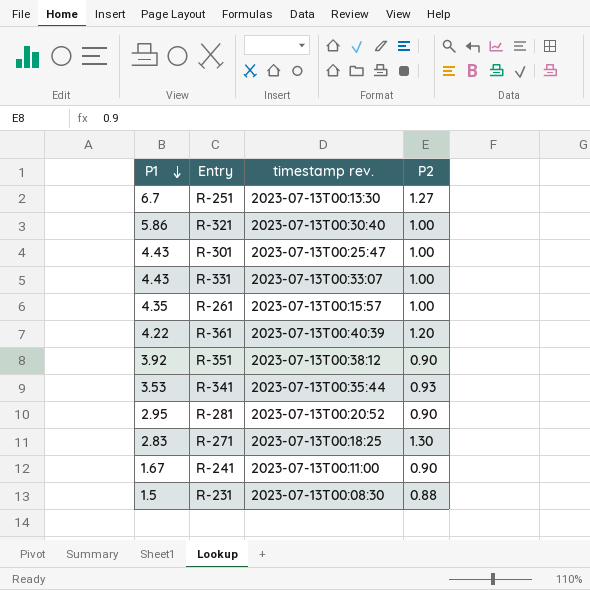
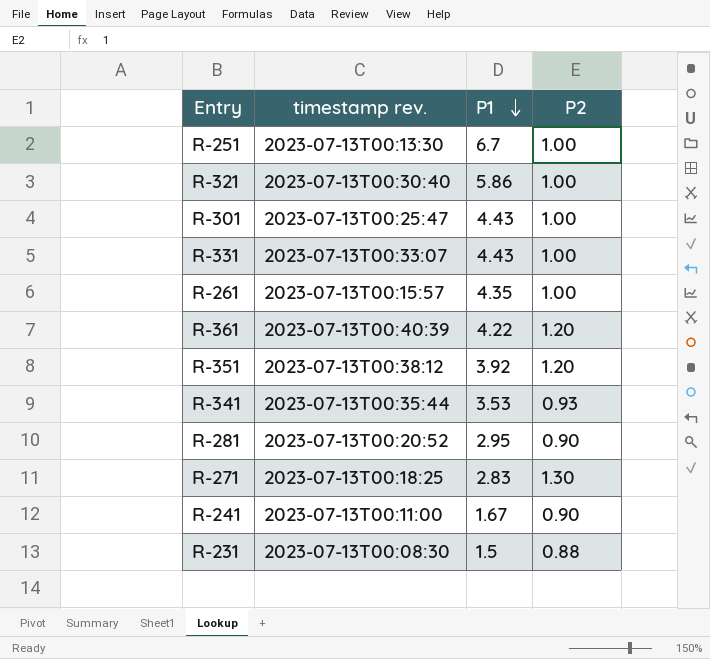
column P1 | position: 1 -> 3
R-251 | P2: 1.27 -> 1.00
R-351 | P2: 0.90 -> 1.20

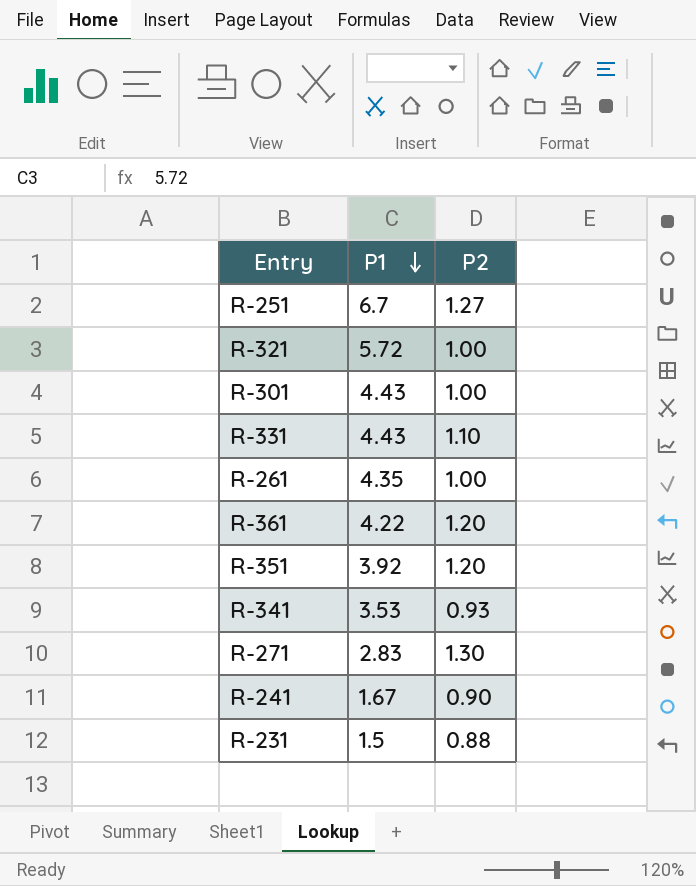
column timestamp rev. | position: 2 -> none
row R-281: 2023-07-13T00:20:52 | 2.95 | 0.90 -> none
R-251 | P2: 1.00 -> 1.27
R-321 | P1: 5.86 -> 5.72
R-331 | P2: 1.00 -> 1.10

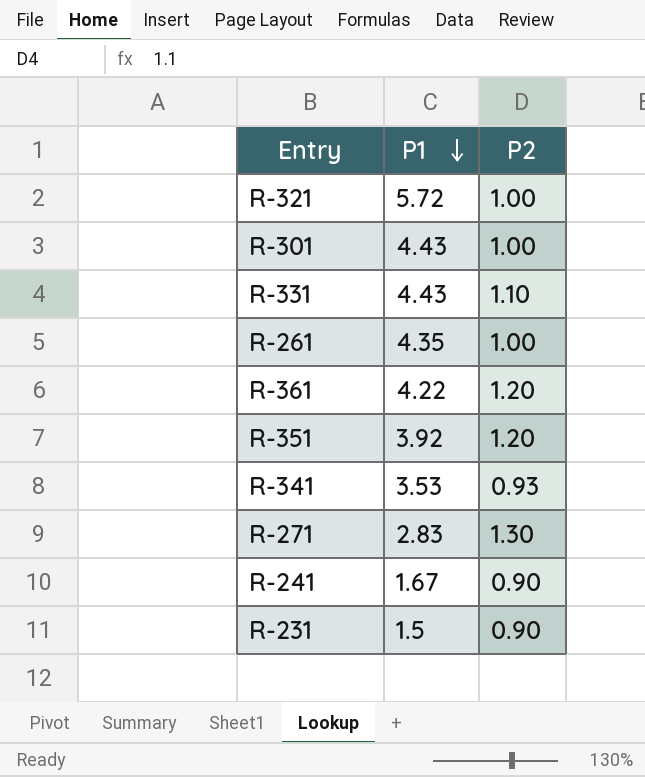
row R-251: 6.7 | 1.27 -> none
R-231 | P2: 0.88 -> 0.90

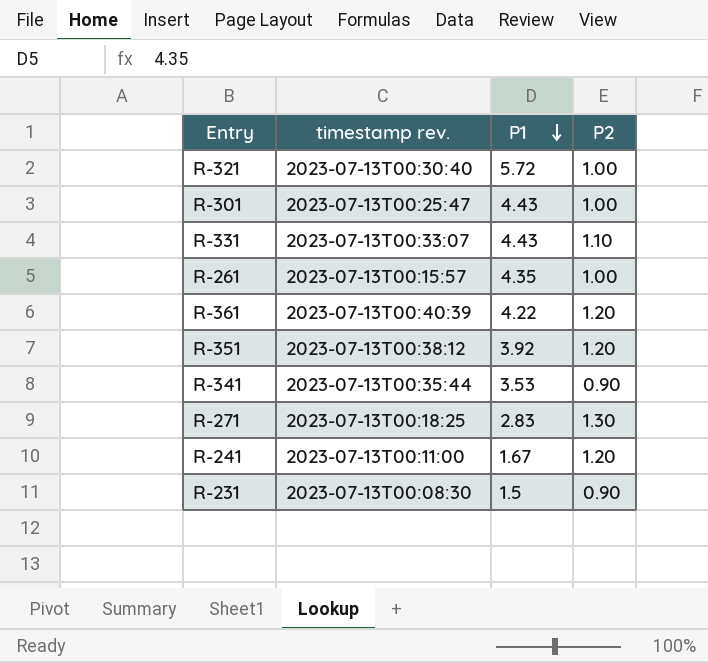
column timestamp rev. | position: none -> 2
R-341 | P2: 0.93 -> 0.90
R-241 | P2: 0.90 -> 1.20

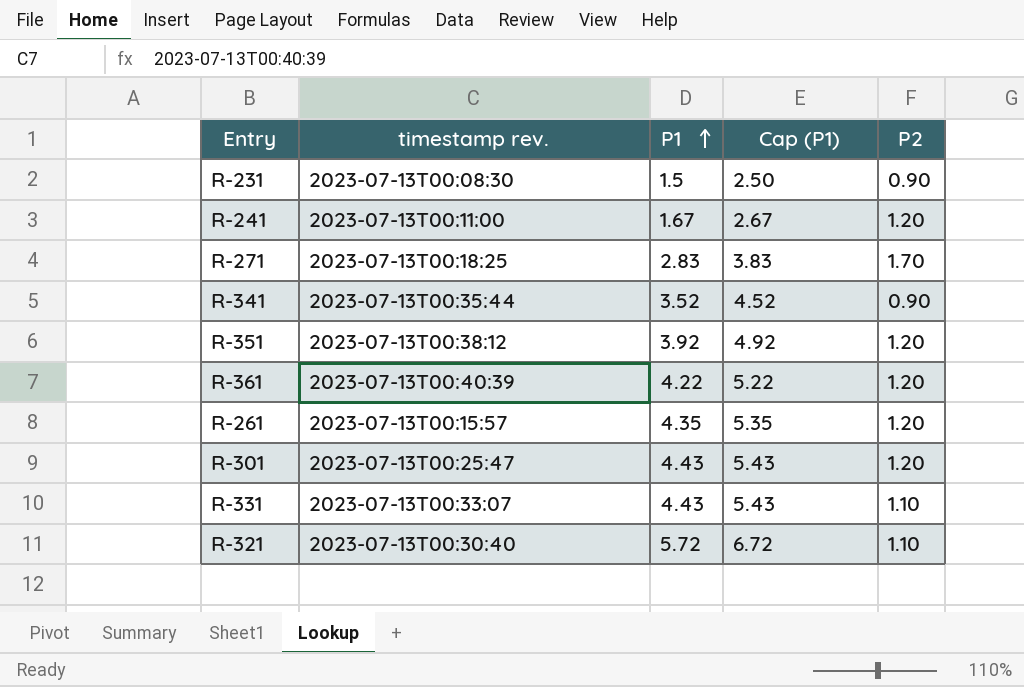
row order: P1 descending -> P1 ascending
column Cap (P1) | formula: none -> [P1] + 1
R-271 | P2: 1.30 -> 1.70
R-341 | P1: 3.53 -> 3.52
R-261 | P2: 1.00 -> 1.20
R-301 | P2: 1.00 -> 1.20
R-321 | P2: 1.00 -> 1.10

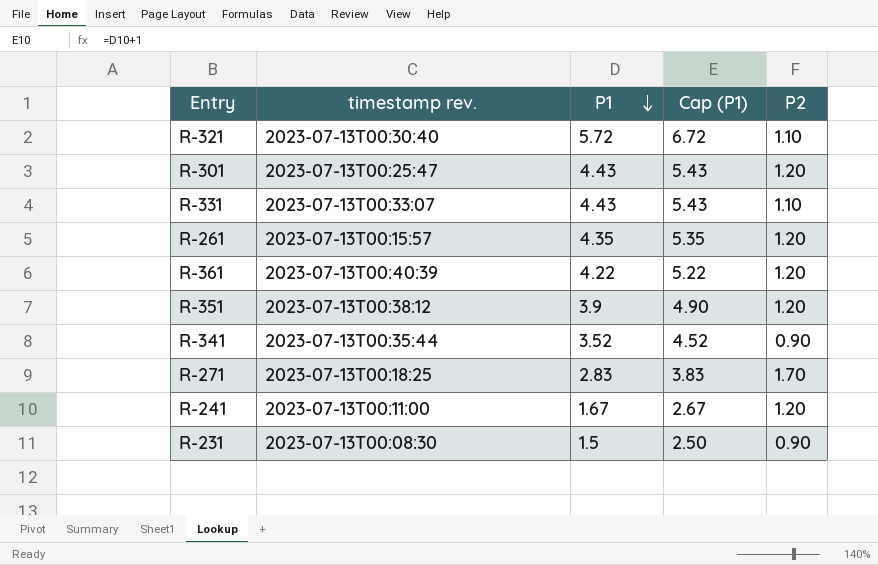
row order: P1 ascending -> P1 descending
R-351 | P1: 3.92 -> 3.9
R-351 | Cap (P1): 4.92 -> 4.90

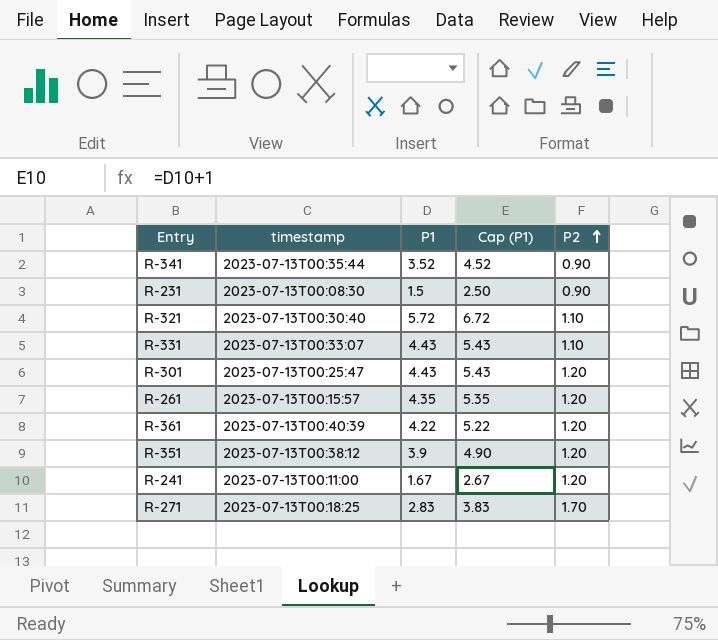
row order: P1 descending -> P2 ascending
column name: timestamp rev. -> timestamp

